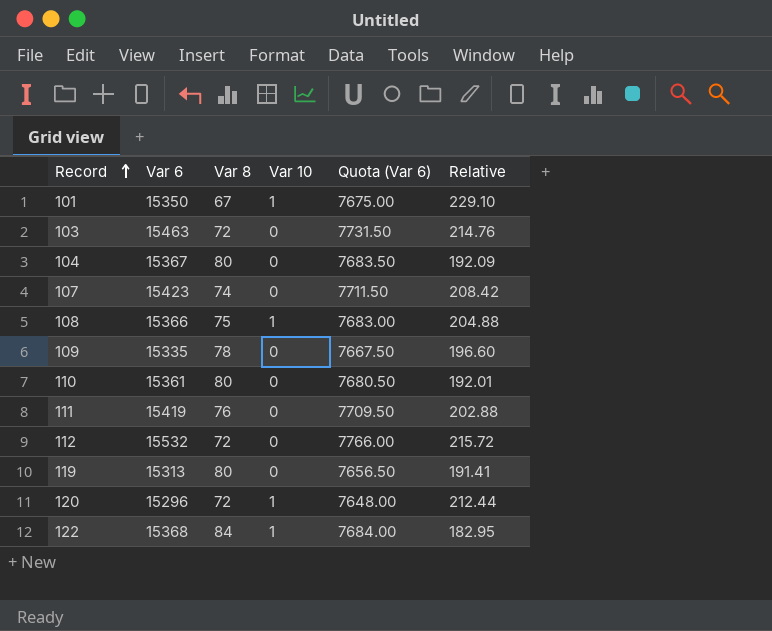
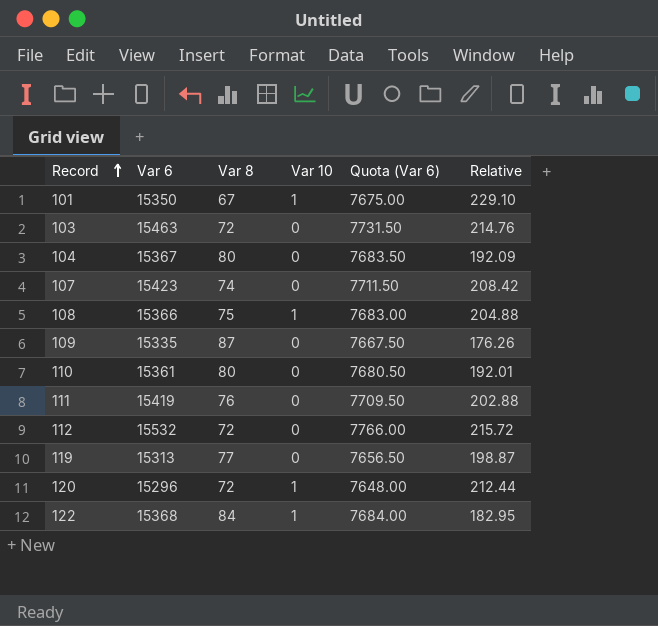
109 | Var 8: 78 -> 87
109 | Relative: 196.60 -> 176.26
119 | Var 8: 80 -> 77
119 | Relative: 191.41 -> 198.87

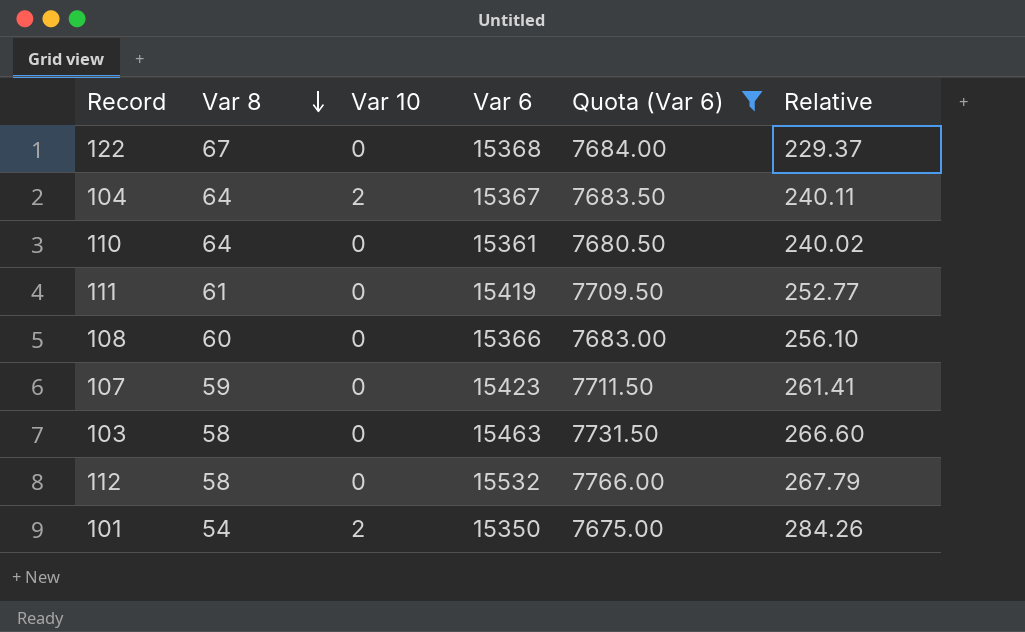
filter: none -> Quota (Var 6) >= 7675.00
row order: Record ascending -> Var 8 descending
column Var 6 | position: 2 -> 4
122 | Var 8: 84 -> 67
122 | Var 10: 1 -> 0
122 | Relative: 182.95 -> 229.37
104 | Var 8: 80 -> 64
104 | Var 10: 0 -> 2
104 | Relative: 192.09 -> 240.11
110 | Var 8: 80 -> 64
110 | Relative: 192.01 -> 240.02
111 | Var 8: 76 -> 61
111 | Relative: 202.88 -> 252.77
108 | Var 8: 75 -> 60
108 | Var 10: 1 -> 0
108 | Relative: 204.88 -> 256.10
107 | Var 8: 74 -> 59
107 | Relative: 208.42 -> 261.41
103 | Var 8: 72 -> 58
103 | Relative: 214.76 -> 266.60
112 | Var 8: 72 -> 58
112 | Relative: 215.72 -> 267.79
101 | Var 8: 67 -> 54
101 | Var 10: 1 -> 2
101 | Relative: 229.10 -> 284.26

